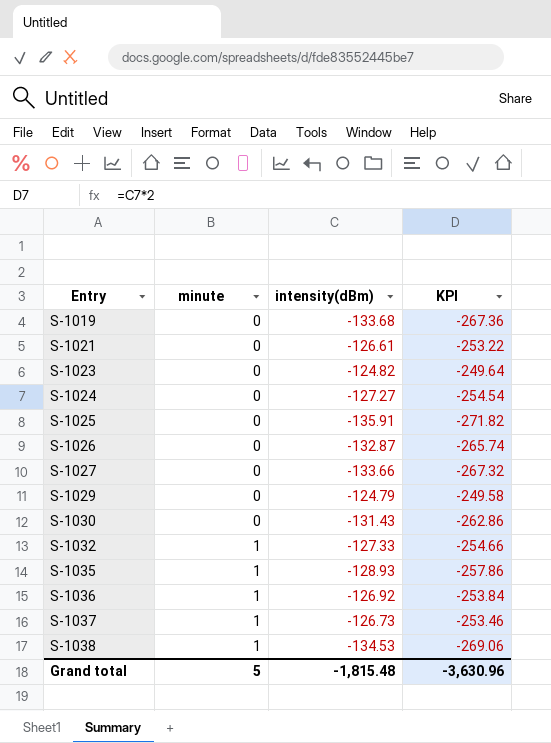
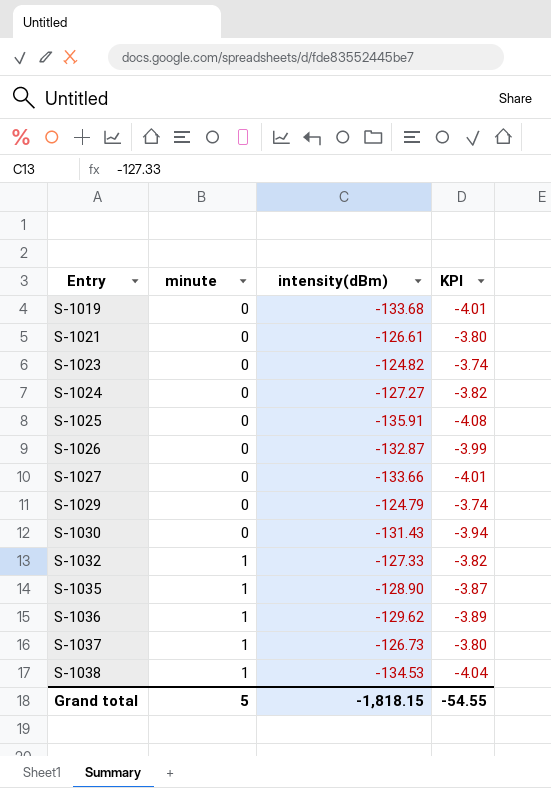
column KPI | formula: [intensity(dBm)] * 2 -> [intensity(dBm)] * 0.03
S-1035 | intensity(dBm): -128.93 -> -128.90
S-1036 | intensity(dBm): -126.92 -> -129.62
Grand total | intensity(dBm): -1,815.48 -> -1,818.15
Grand total | KPI: -3,630.96 -> -54.55

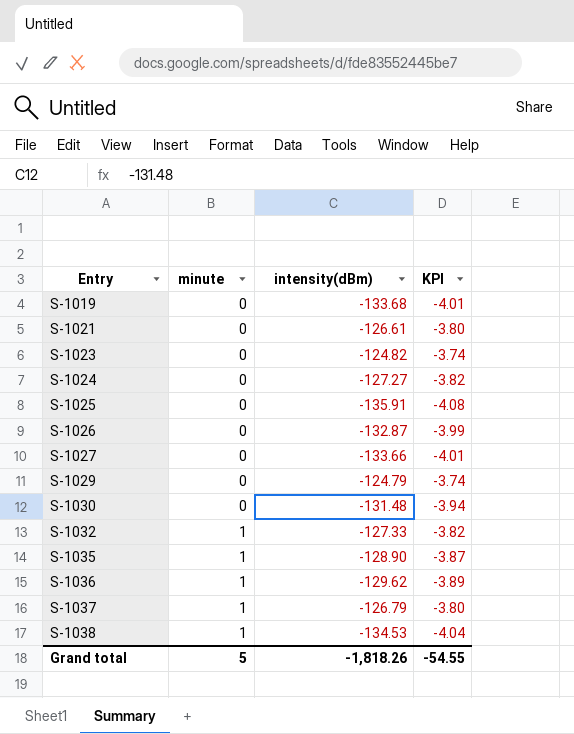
S-1030 | intensity(dBm): -131.43 -> -131.48
S-1037 | intensity(dBm): -126.73 -> -126.79
Grand total | intensity(dBm): -1,818.15 -> -1,818.26

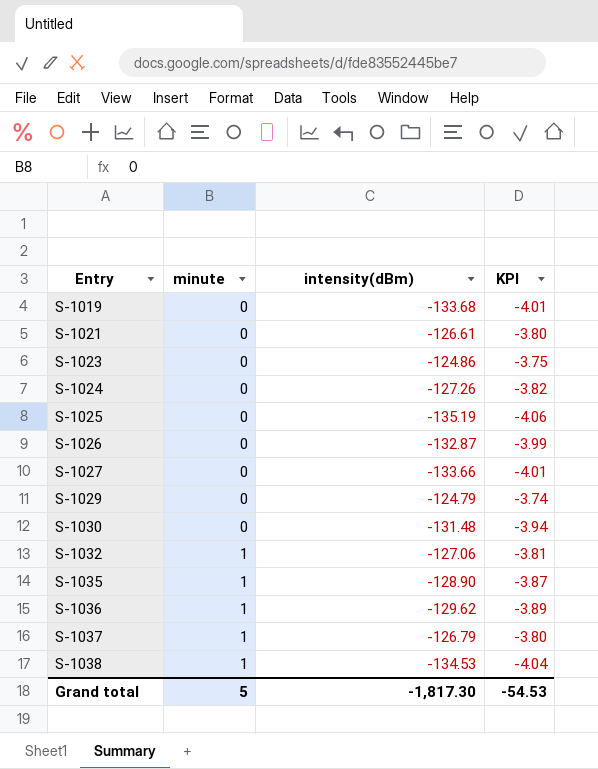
S-1023 | intensity(dBm): -124.82 -> -124.86
S-1023 | KPI: -3.74 -> -3.75
S-1024 | intensity(dBm): -127.27 -> -127.26
S-1025 | intensity(dBm): -135.91 -> -135.19
S-1025 | KPI: -4.08 -> -4.06
S-1032 | intensity(dBm): -127.33 -> -127.06
S-1032 | KPI: -3.82 -> -3.81
Grand total | intensity(dBm): -1,818.26 -> -1,817.30
Grand total | KPI: -54.55 -> -54.53

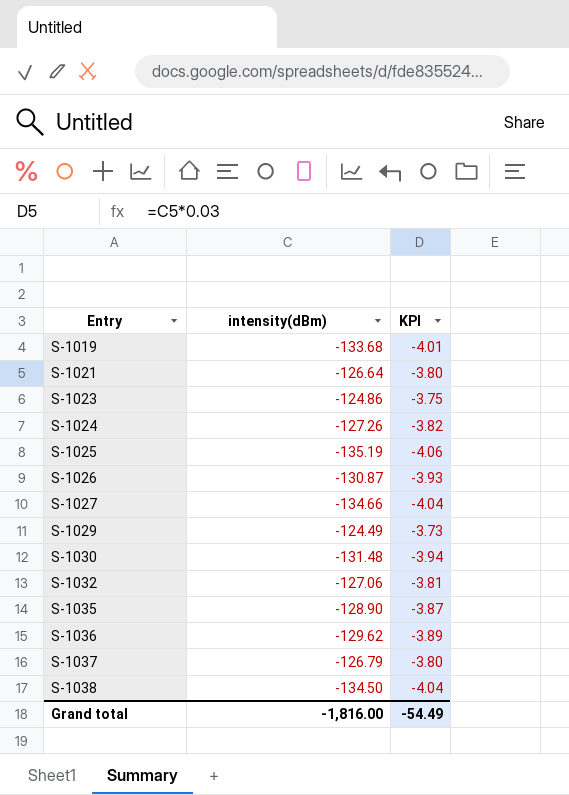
column minute | position: 2 -> none
S-1021 | intensity(dBm): -126.61 -> -126.64
S-1026 | intensity(dBm): -132.87 -> -130.87
S-1026 | KPI: -3.99 -> -3.93
S-1027 | intensity(dBm): -133.66 -> -134.66
S-1027 | KPI: -4.01 -> -4.04
S-1029 | intensity(dBm): -124.79 -> -124.49
S-1029 | KPI: -3.74 -> -3.73
S-1038 | intensity(dBm): -134.53 -> -134.50
Grand total | intensity(dBm): -1,817.30 -> -1,816.00
Grand total | KPI: -54.53 -> -54.49

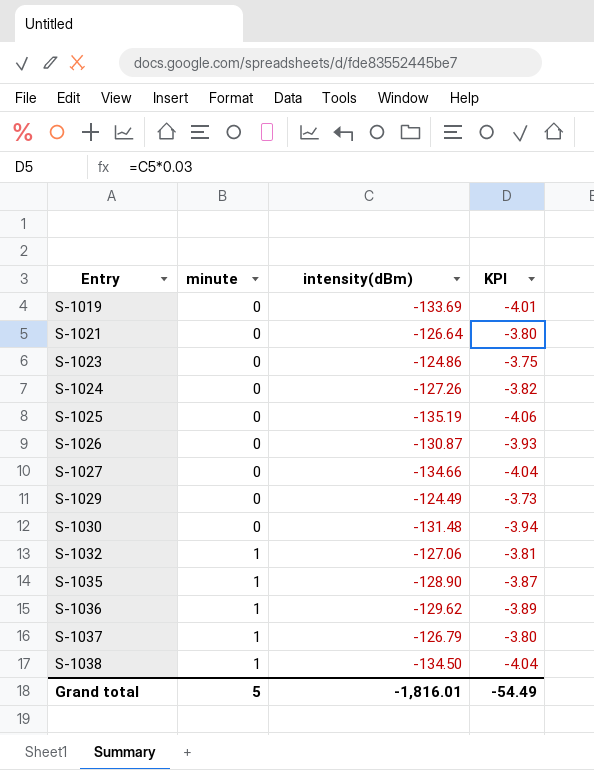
column minute | position: none -> 2
S-1019 | intensity(dBm): -133.68 -> -133.69
Grand total | intensity(dBm): -1,816.00 -> -1,816.01

